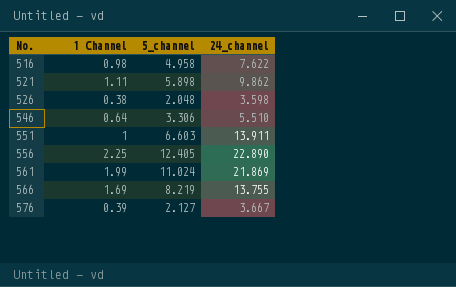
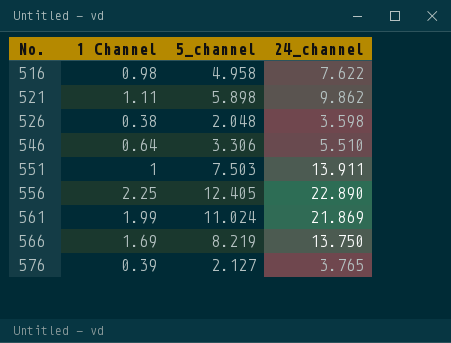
551 | 5_channel: 6.603 -> 7.503
566 | 24_channel: 13.755 -> 13.750
576 | 24_channel: 3.667 -> 3.765

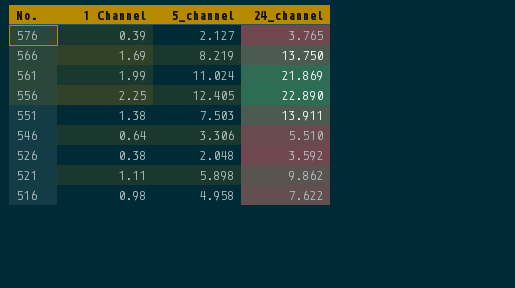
row order: No. ascending -> No. descending
551 | 1 Channel: 1 -> 1.38
526 | 24_channel: 3.598 -> 3.592

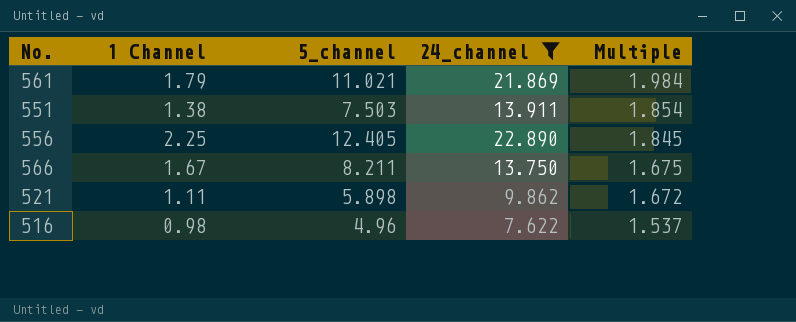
filter: none -> 24_channel >= 7.622
row order: No. descending -> Multiple descending
column Multiple | formula: none -> [24_channel] / [5_channel]
561 | 1 Channel: 1.99 -> 1.79
561 | 5_channel: 11.024 -> 11.021
566 | 1 Channel: 1.69 -> 1.67
566 | 5_channel: 8.219 -> 8.211
516 | 5_channel: 4.958 -> 4.96

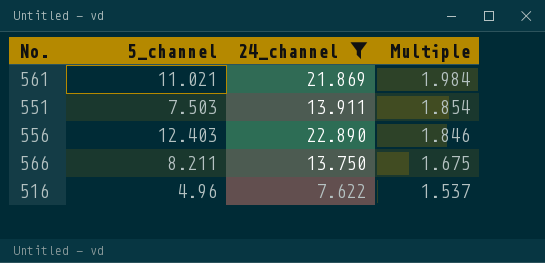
column 1 Channel | position: 2 -> none
row 521: 1.11 | 5.898 | 9.862 | 1.672 -> none
556 | 5_channel: 12.405 -> 12.403
556 | Multiple: 1.845 -> 1.846

